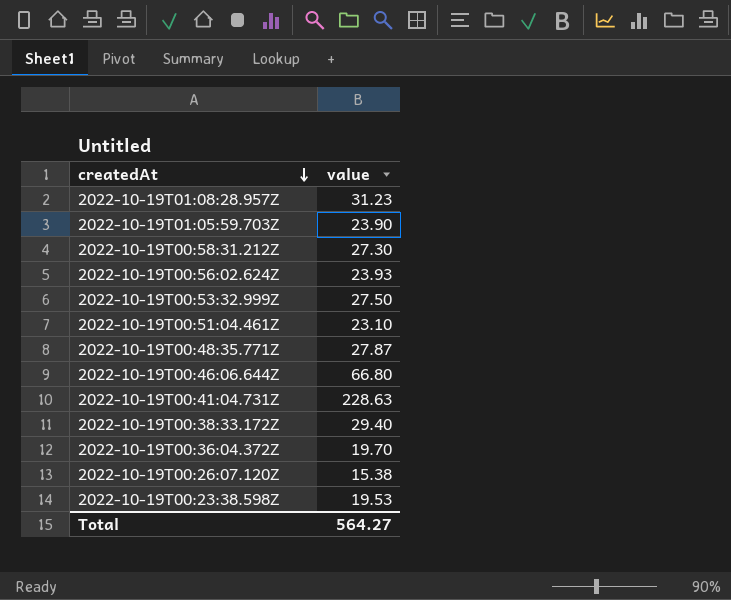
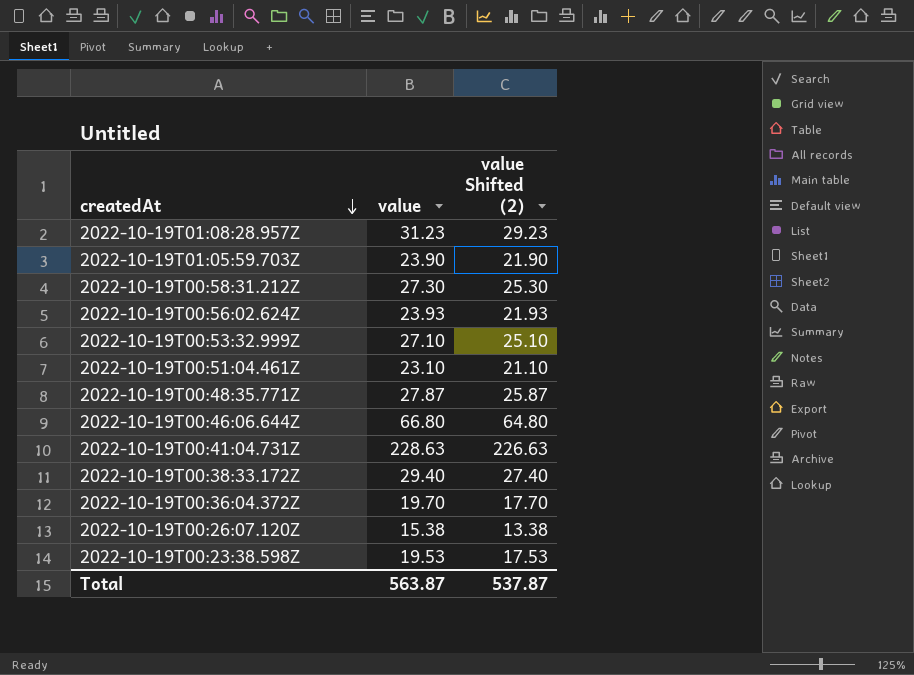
column value Shifted (2) | formula: none -> [value] - 2
2022-10-19T00:53:32.999Z | value: 27.50 -> 27.10
Total | value: 564.27 -> 563.87

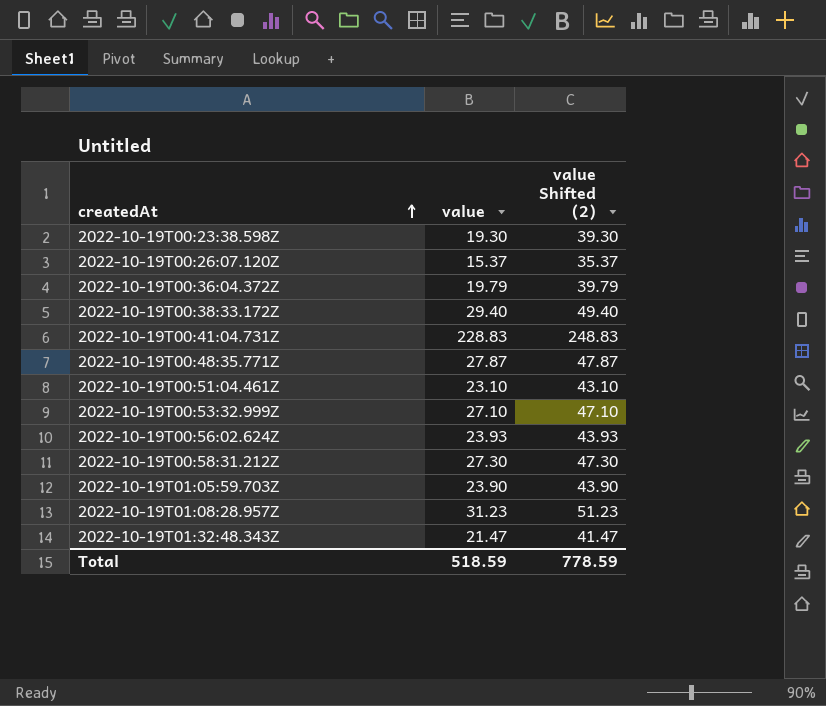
row order: createdAt descending -> createdAt ascending
column value Shifted (2) | formula: [value] - 2 -> [value] + 20
row 2022-10-19T00:46:06.644Z: 66.80 | 64.80 -> none
2022-10-19T00:23:38.598Z | value: 19.53 -> 19.30
2022-10-19T00:26:07.120Z | value: 15.38 -> 15.37
2022-10-19T00:36:04.372Z | value: 19.70 -> 19.79
2022-10-19T00:41:04.731Z | value: 228.63 -> 228.83
row 2022-10-19T01:32:48.343Z: none -> 21.47 | 41.47
Total | value: 563.87 -> 518.59
Total | value Shifted (2): 537.87 -> 778.59

